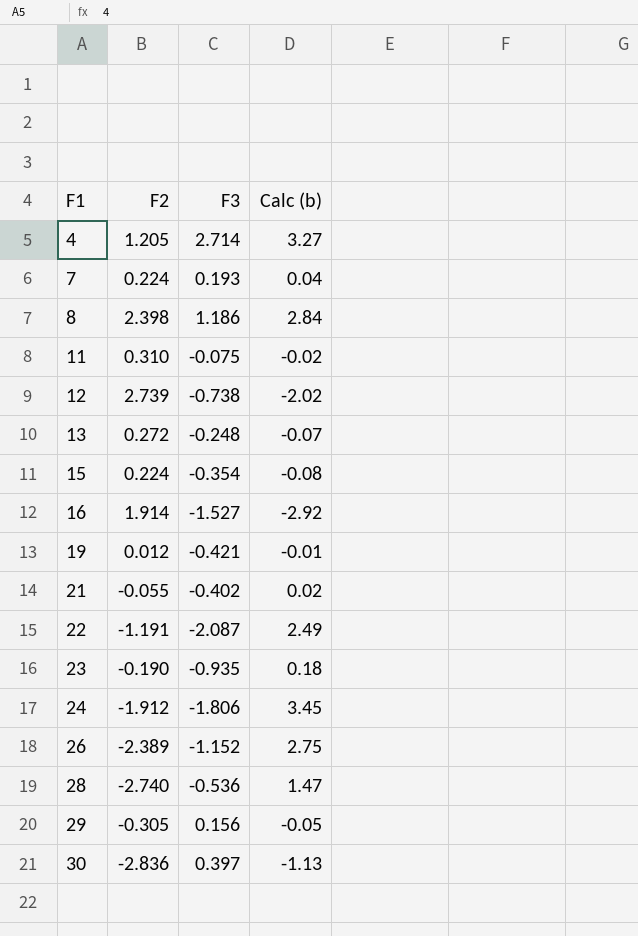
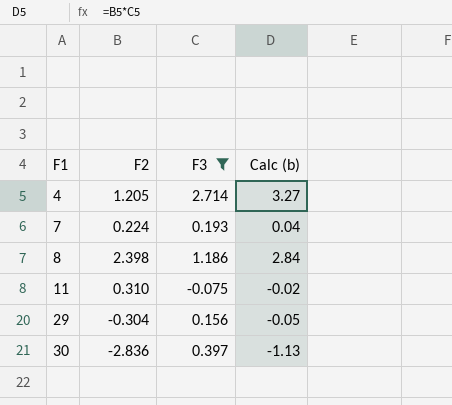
filter: none -> F3 >= -0.075
29 | F2: -0.305 -> -0.304

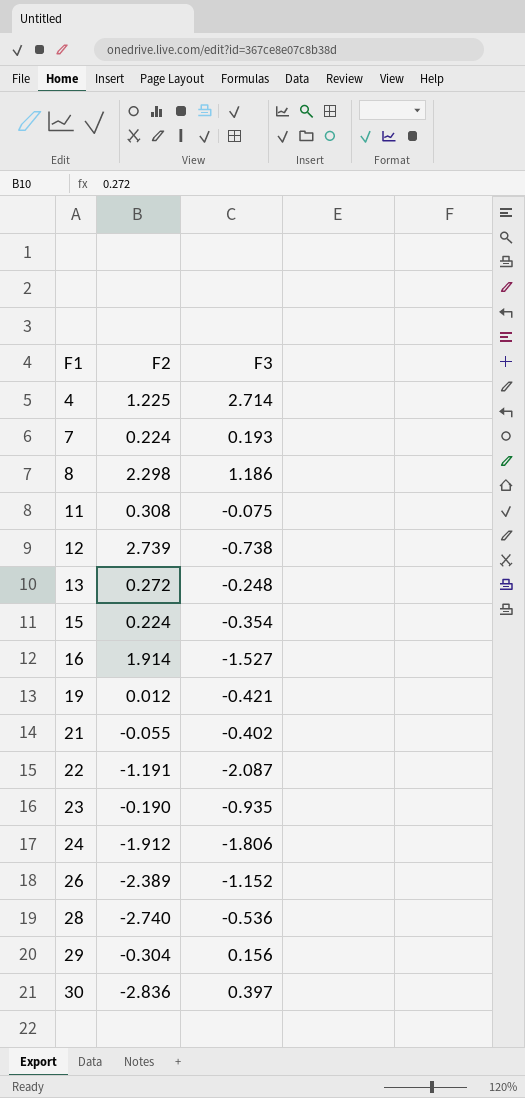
filter: F3 >= -0.075 -> none
column Calc (b) | formula: [F2] * [F3] -> none
4 | F2: 1.205 -> 1.225
8 | F2: 2.398 -> 2.298
11 | F2: 0.310 -> 0.308

